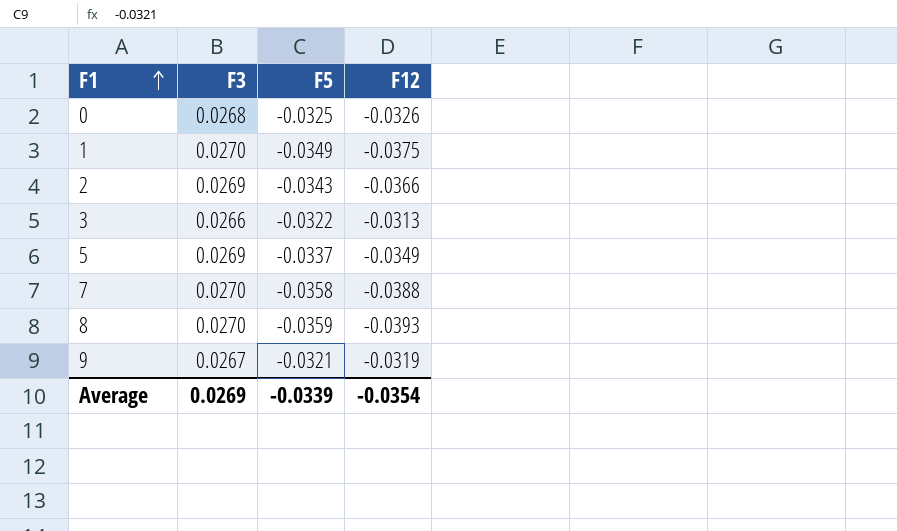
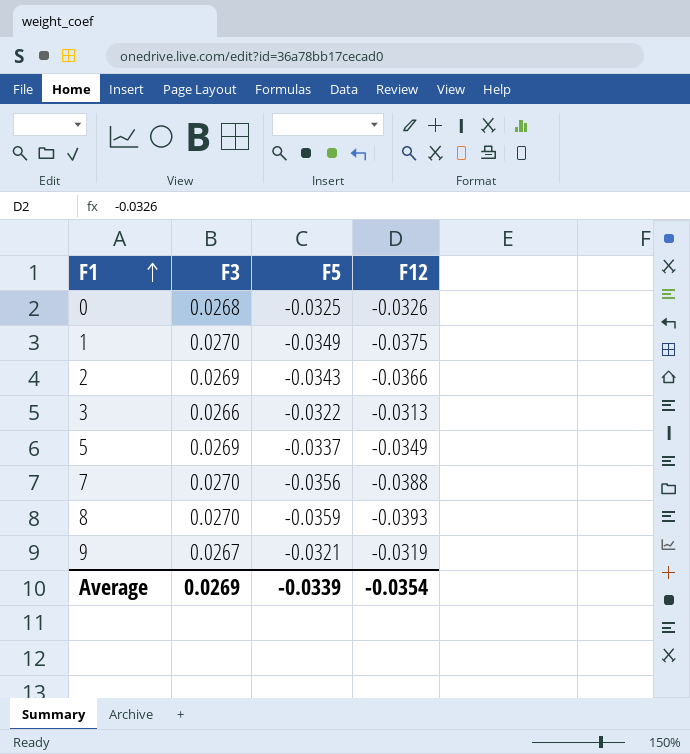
7 | F5: -0.0358 -> -0.0356

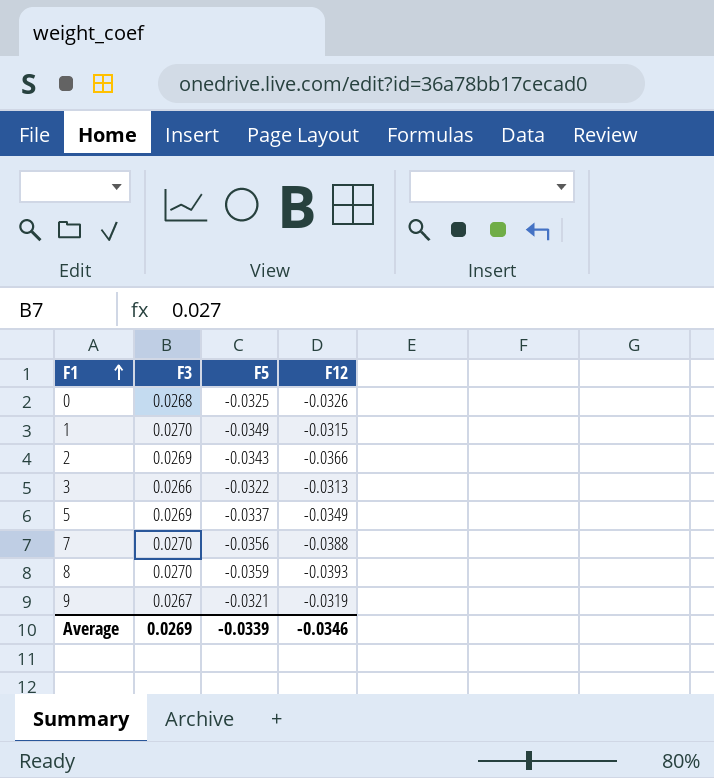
1 | F12: -0.0375 -> -0.0315
Average | F12: -0.0354 -> -0.0346

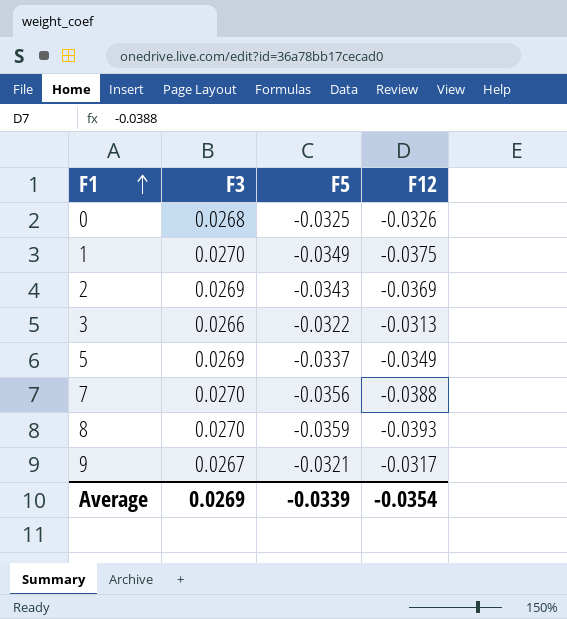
1 | F12: -0.0315 -> -0.0375
2 | F12: -0.0366 -> -0.0369
9 | F12: -0.0319 -> -0.0317
Average | F12: -0.0346 -> -0.0354

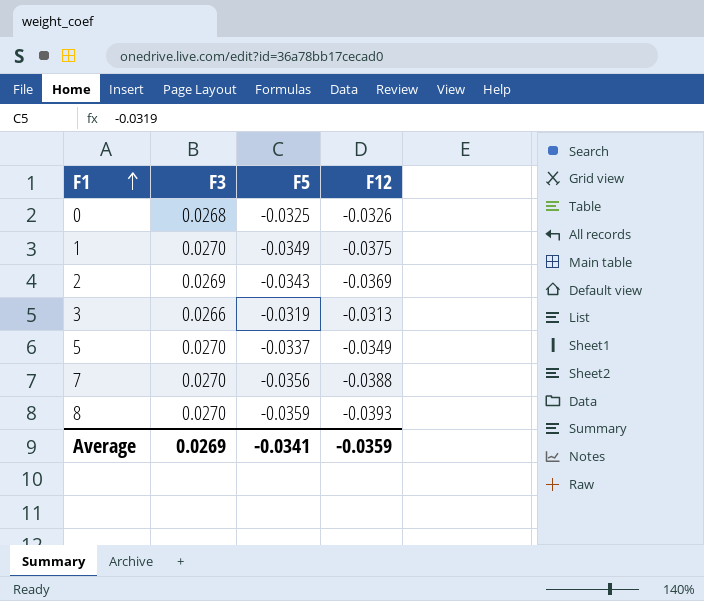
row 9: 0.0267 | -0.0321 | -0.0317 -> none
3 | F5: -0.0322 -> -0.0319
5 | F3: 0.0269 -> 0.0270
Average | F5: -0.0339 -> -0.0341
Average | F12: -0.0354 -> -0.0359

